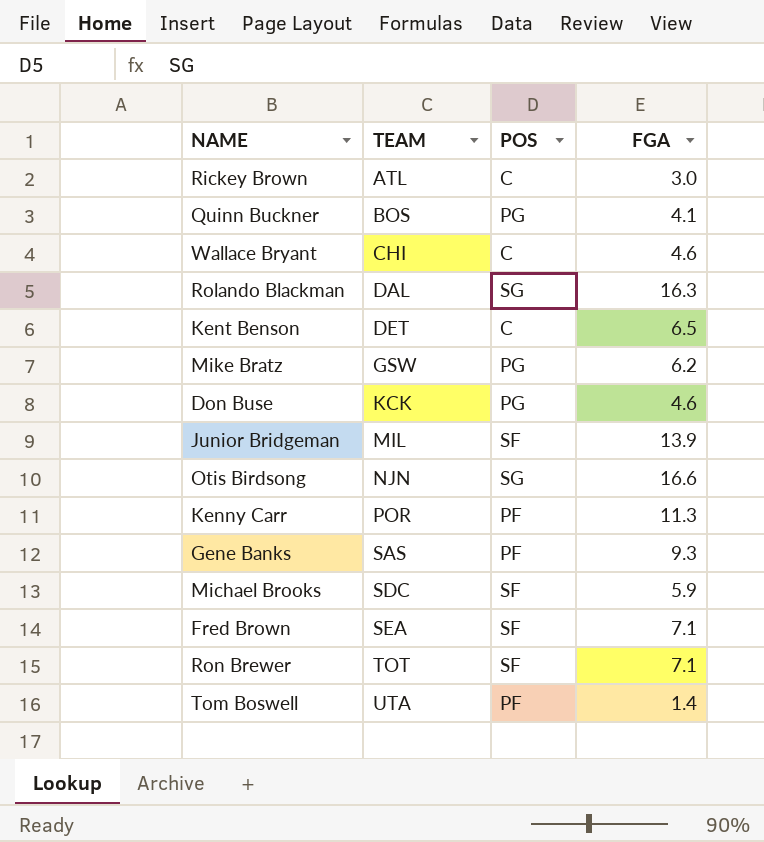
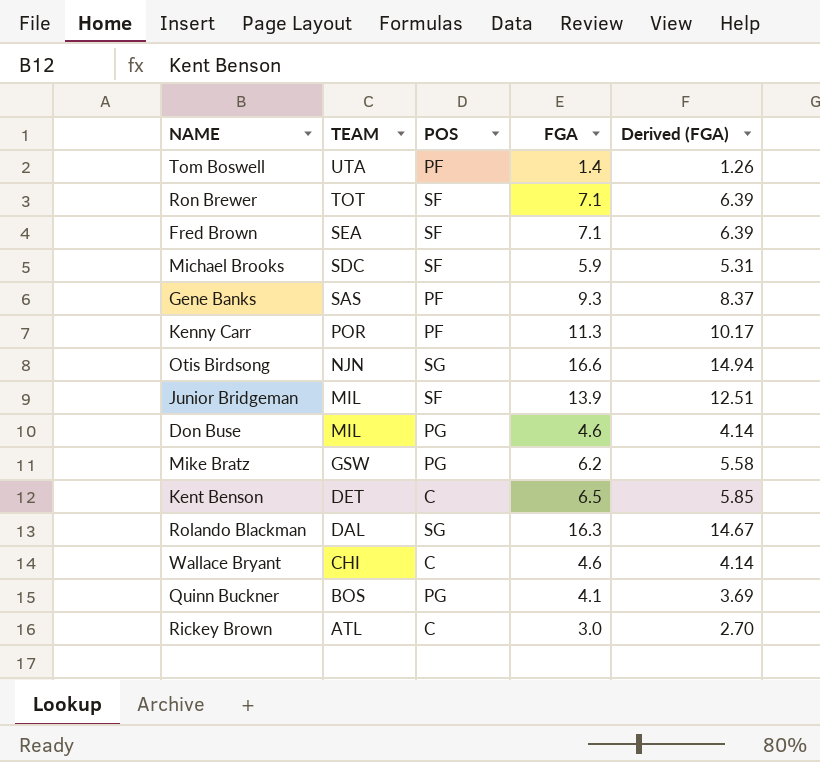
row order: TEAM ascending -> TEAM descending
column Derived (FGA) | formula: none -> [FGA] * 0.9
Don Buse | TEAM: KCK -> MIL

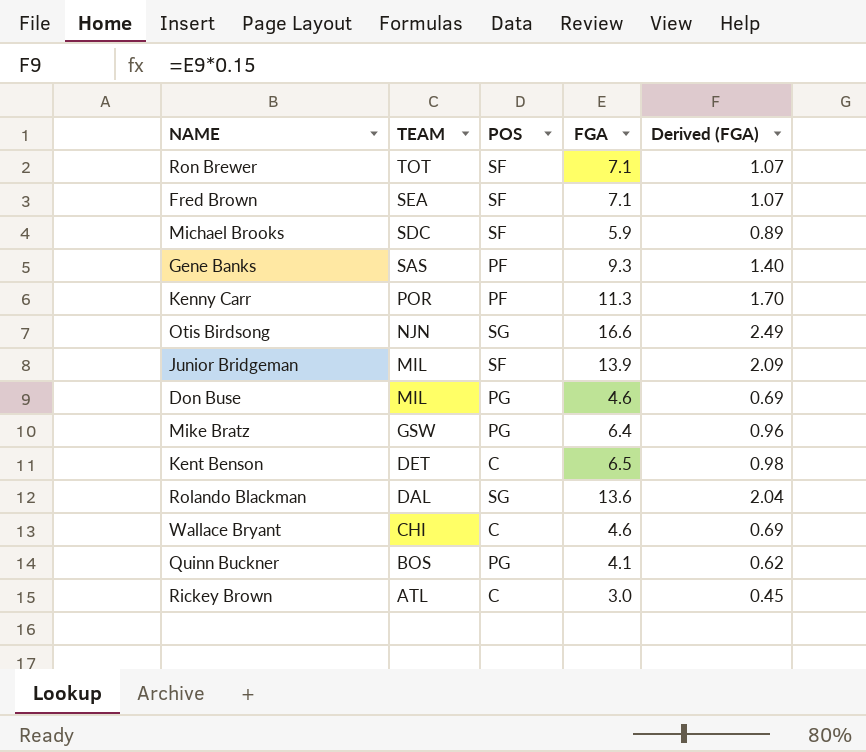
column Derived (FGA) | formula: [FGA] * 0.9 -> [FGA] * 0.15
row Tom Boswell: UTA | PF | 1.4 | 1.26 -> none
Mike Bratz | FGA: 6.2 -> 6.4
Rolando Blackman | FGA: 16.3 -> 13.6

